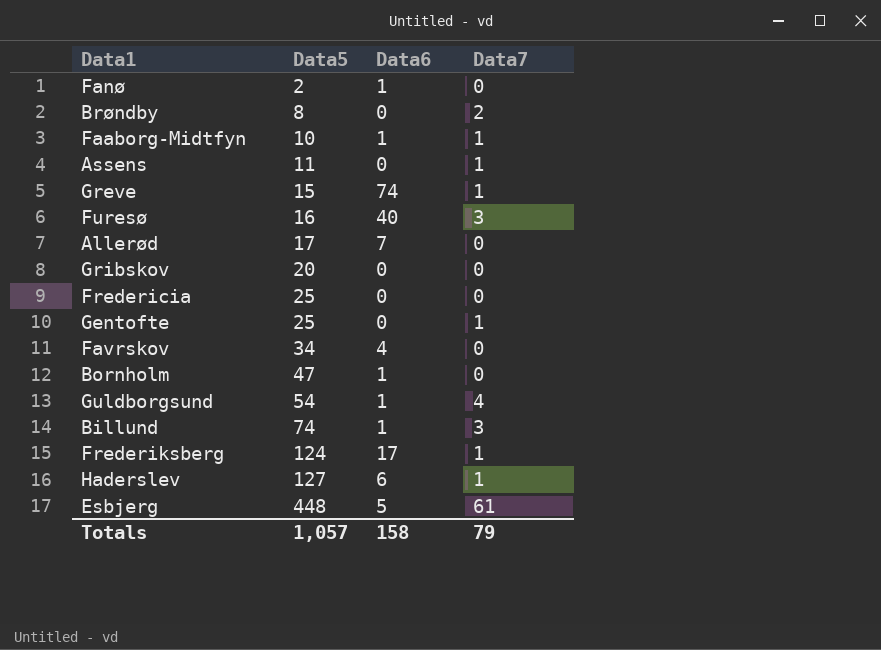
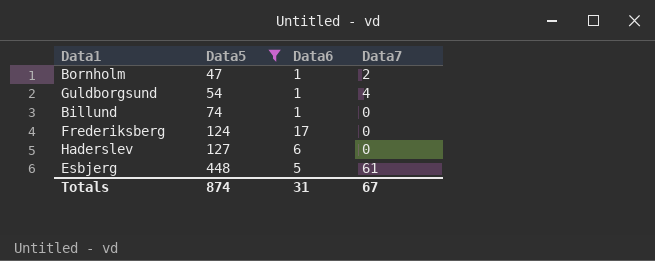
filter: none -> Data5 >= 47
Bornholm | Data7: 0 -> 2
Billund | Data7: 3 -> 0
Frederiksberg | Data7: 1 -> 0
Haderslev | Data7: 1 -> 0
Totals | Data5: 1,057 -> 874
Totals | Data6: 158 -> 31
Totals | Data7: 79 -> 67

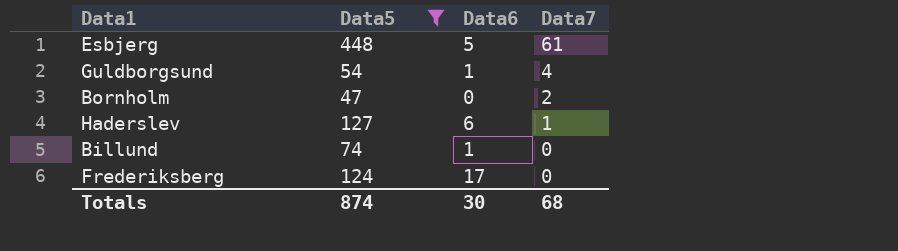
row order: Data5 ascending -> Data7 descending
Bornholm | Data6: 1 -> 0
Haderslev | Data7: 0 -> 1
Totals | Data6: 31 -> 30
Totals | Data7: 67 -> 68

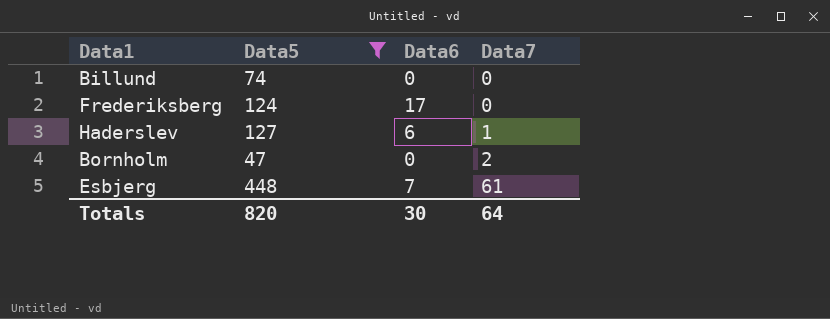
row order: Data7 descending -> Data7 ascending
row Guldborgsund: 54 | 1 | 4 -> none
Billund | Data6: 1 -> 0
Esbjerg | Data6: 5 -> 7
Totals | Data5: 874 -> 820
Totals | Data7: 68 -> 64

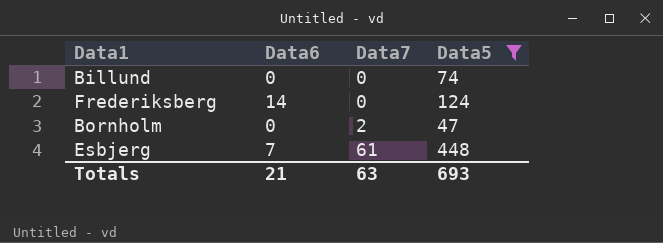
column Data5 | position: 2 -> 4
row Haderslev: 127 | 6 | 1 -> none
Frederiksberg | Data6: 17 -> 14
Totals | Data6: 30 -> 21
Totals | Data7: 64 -> 63
Totals | Data5: 820 -> 693

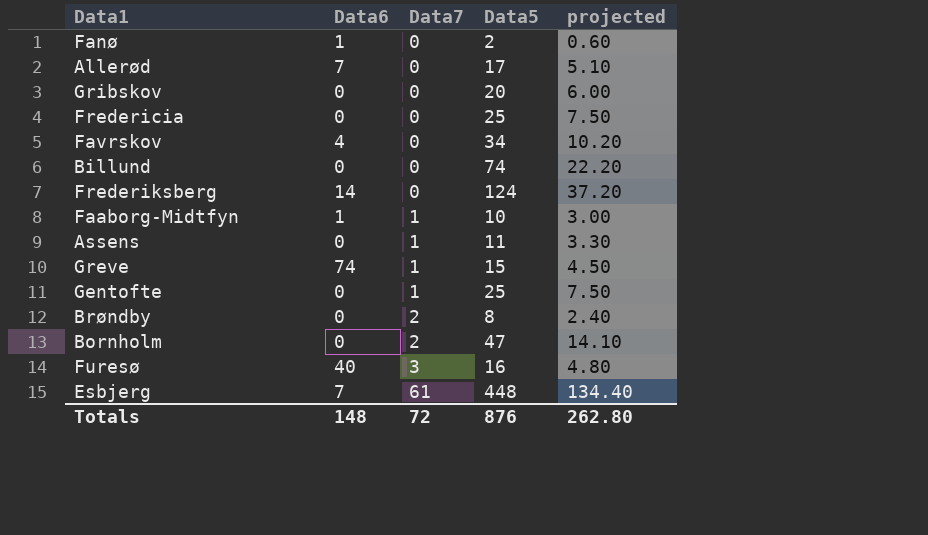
filter: Data5 >= 47 -> none
column projected | formula: none -> [Data5] * 0.3
Totals | Data6: 21 -> 148
Totals | Data7: 63 -> 72
Totals | Data5: 693 -> 876

